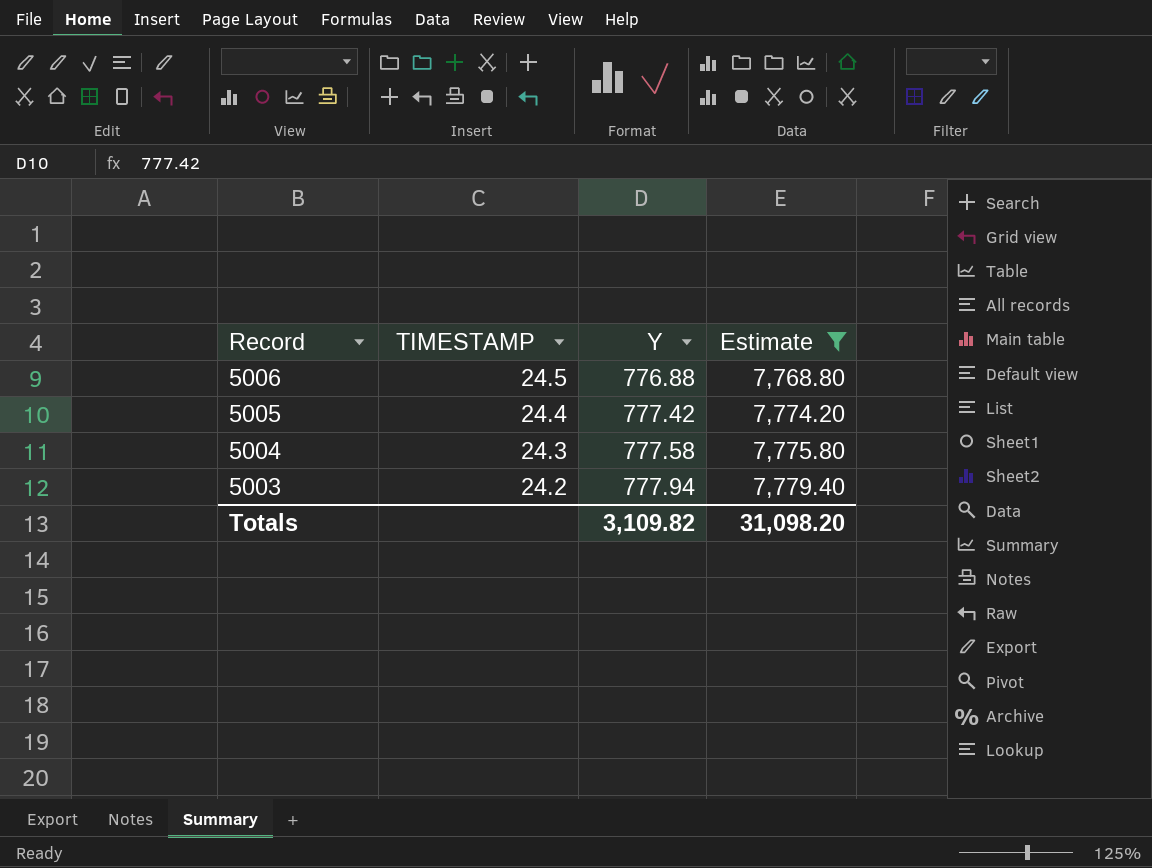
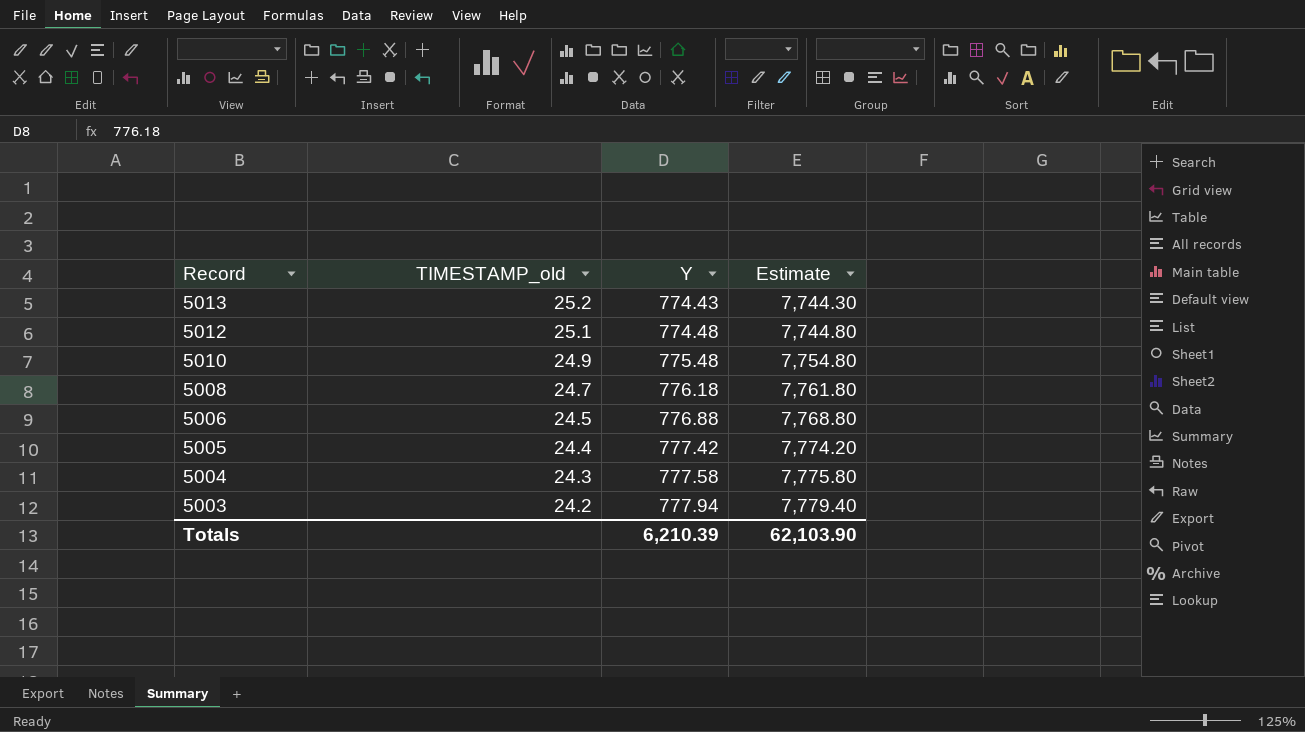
filter: Estimate >= 7,768.80 -> none
column name: TIMESTAMP -> TIMESTAMP_old
Totals | Y: 3,109.82 -> 6,210.39
Totals | Estimate: 31,098.20 -> 62,103.90

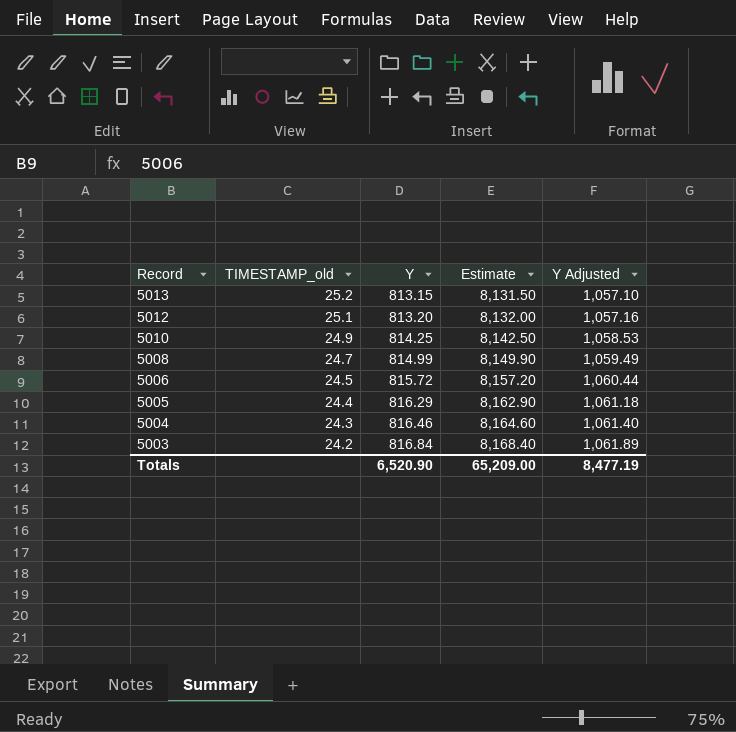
column Y Adjusted | formula: none -> [Y] * 1.3
5013 | Y: 774.43 -> 813.15
5013 | Estimate: 7,744.30 -> 8,131.50
5012 | Y: 774.48 -> 813.20
5012 | Estimate: 7,744.80 -> 8,132.00
5010 | Y: 775.48 -> 814.25
5010 | Estimate: 7,754.80 -> 8,142.50
5008 | Y: 776.18 -> 814.99
5008 | Estimate: 7,761.80 -> 8,149.90
5006 | Y: 776.88 -> 815.72
5006 | Estimate: 7,768.80 -> 8,157.20
5005 | Y: 777.42 -> 816.29
5005 | Estimate: 7,774.20 -> 8,162.90
5004 | Y: 777.58 -> 816.46
5004 | Estimate: 7,775.80 -> 8,164.60
5003 | Y: 777.94 -> 816.84
5003 | Estimate: 7,779.40 -> 8,168.40
Totals | Y: 6,210.39 -> 6,520.90
Totals | Estimate: 62,103.90 -> 65,209.00

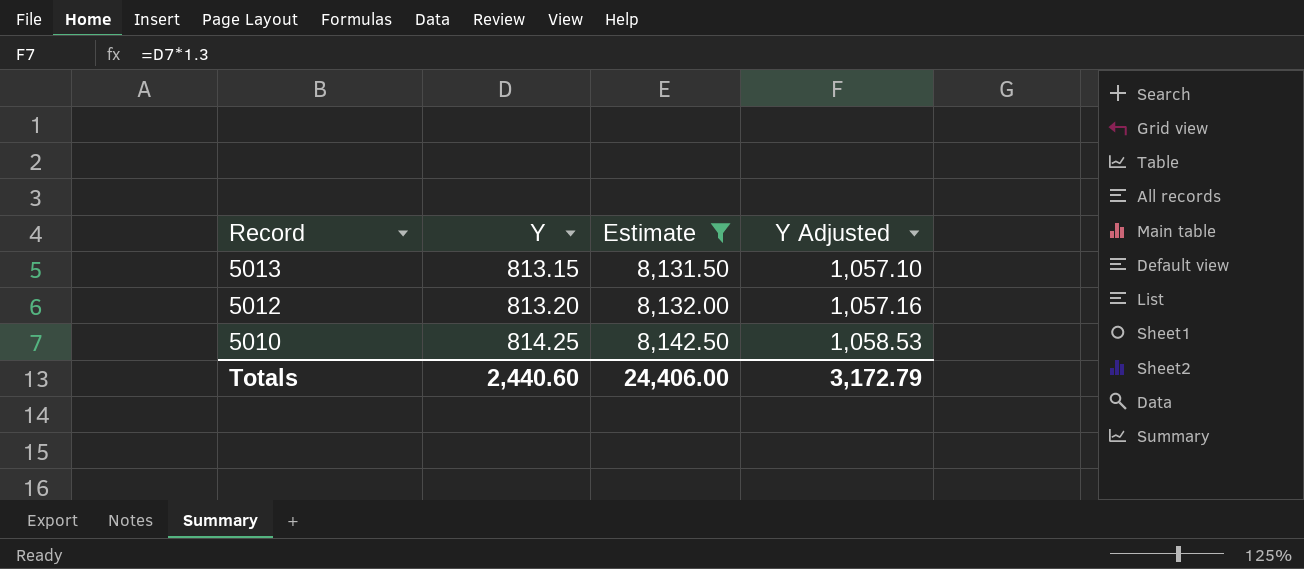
filter: none -> Estimate <= 8,142.50
column TIMESTAMP_old | position: 2 -> none
Totals | Y: 6,520.90 -> 2,440.60
Totals | Estimate: 65,209.00 -> 24,406.00
Totals | Y Adjusted: 8,477.19 -> 3,172.79

